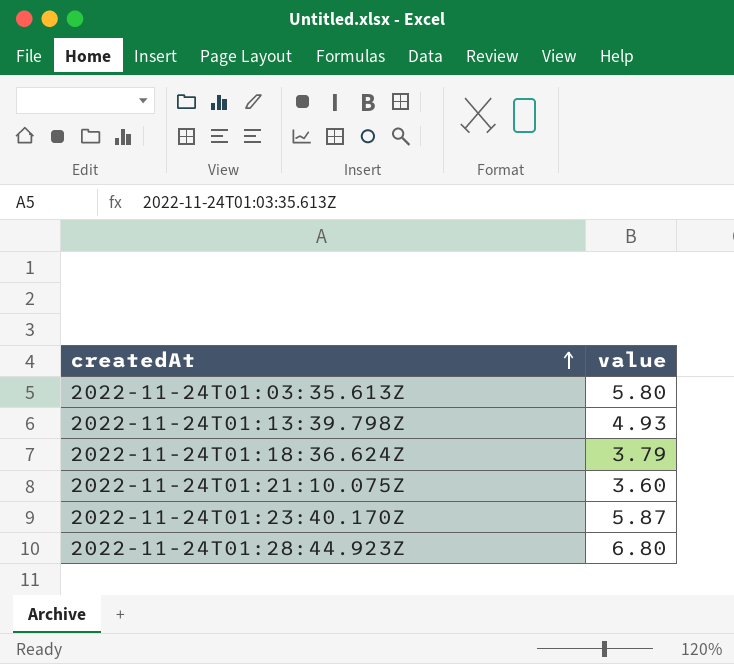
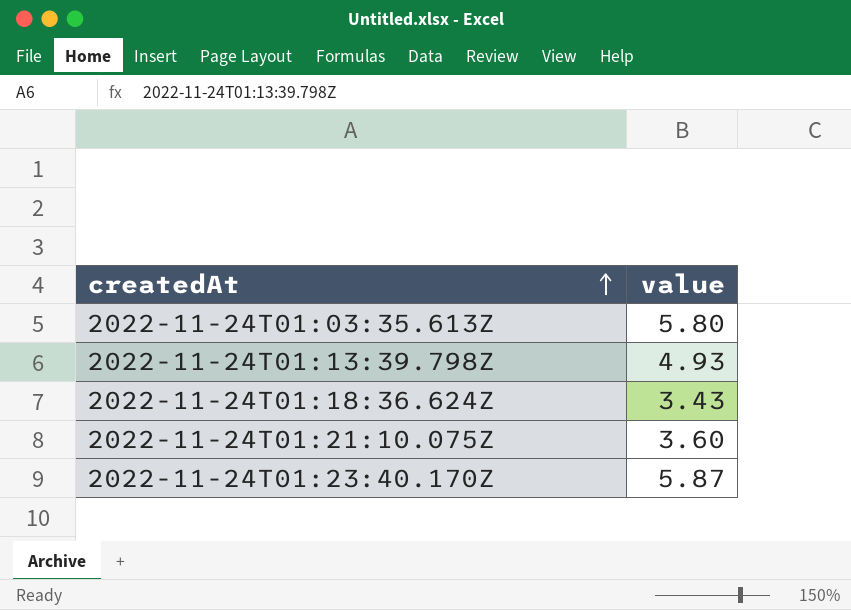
row 2022-11-24T01:28:44.923Z: 6.80 -> none
2022-11-24T01:18:36.624Z | value: 3.79 -> 3.43

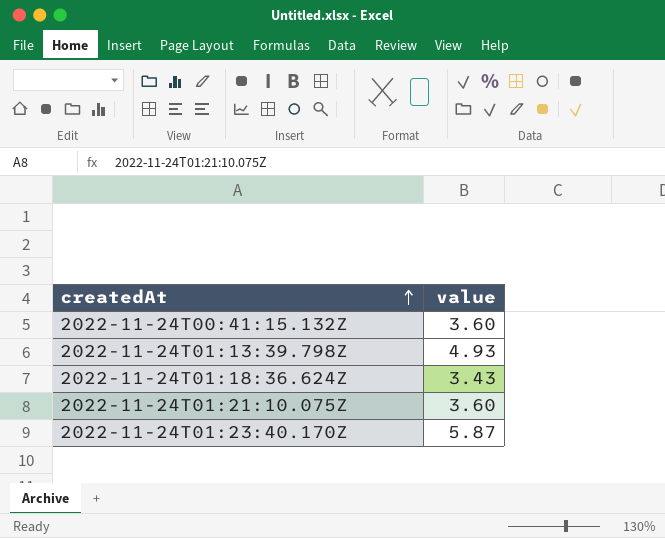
row 2022-11-24T01:03:35.613Z: 5.80 -> none
row 2022-11-24T00:41:15.132Z: none -> 3.60

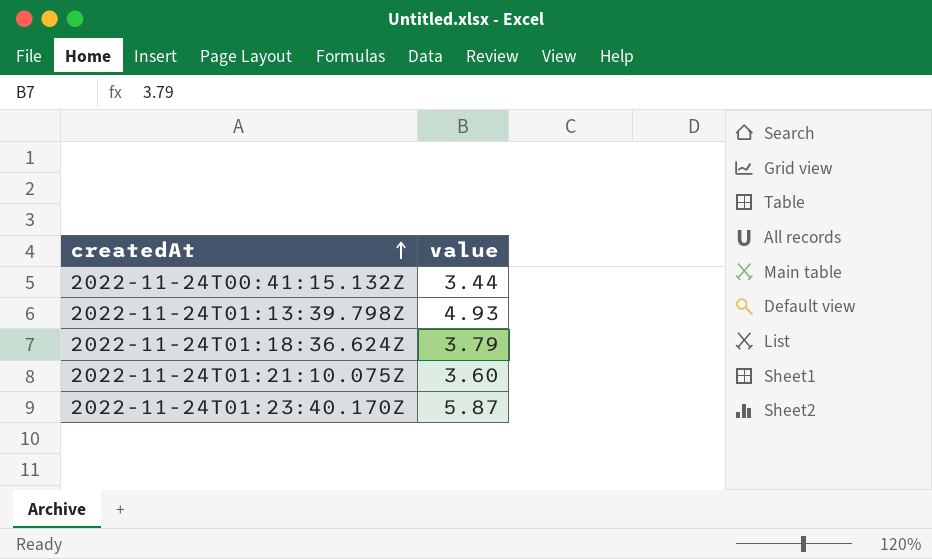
2022-11-24T00:41:15.132Z | value: 3.60 -> 3.44
2022-11-24T01:18:36.624Z | value: 3.43 -> 3.79

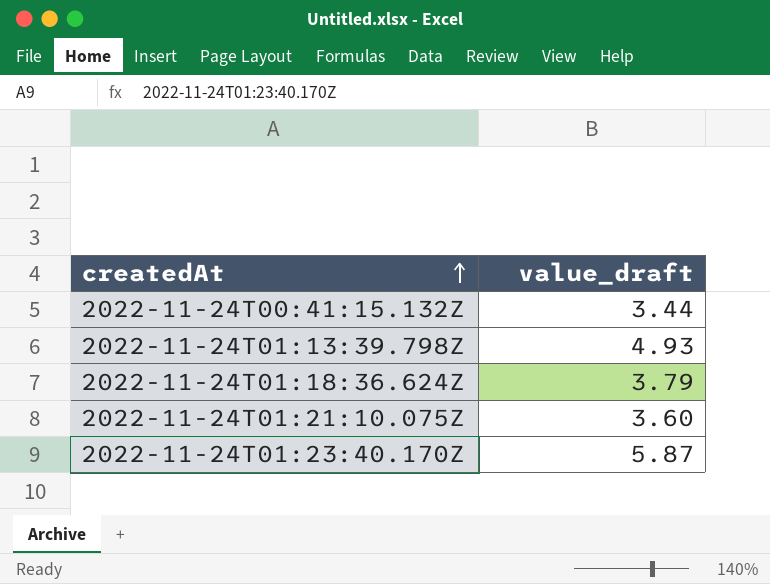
column name: value -> value_draft

